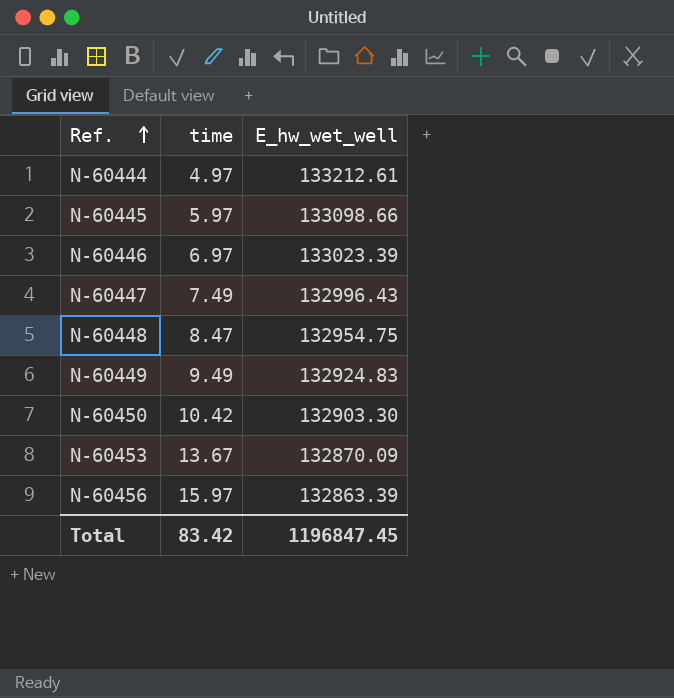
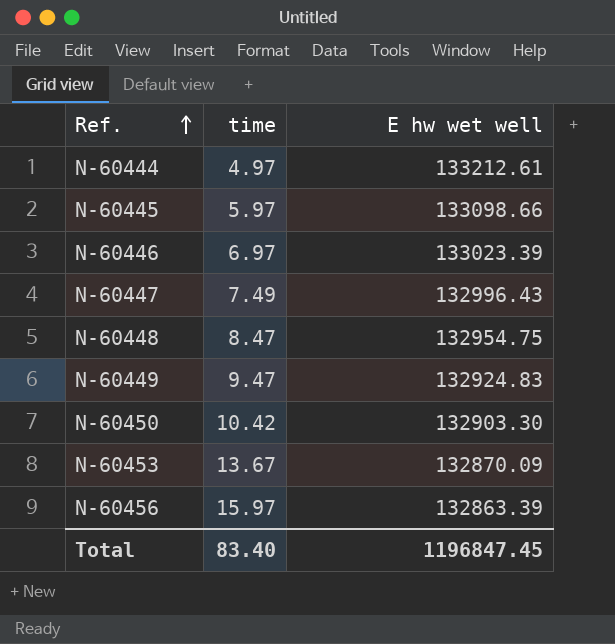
column name: E_hw_wet_well -> E hw wet well
N-60449 | time: 9.49 -> 9.47
Total | time: 83.42 -> 83.40

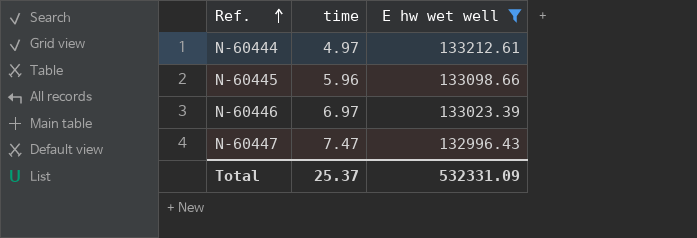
filter: none -> E hw wet well >= 132996.43
N-60445 | time: 5.97 -> 5.96
N-60447 | time: 7.49 -> 7.47
Total | time: 83.40 -> 25.37
Total | E hw wet well: 1196847.45 -> 532331.09

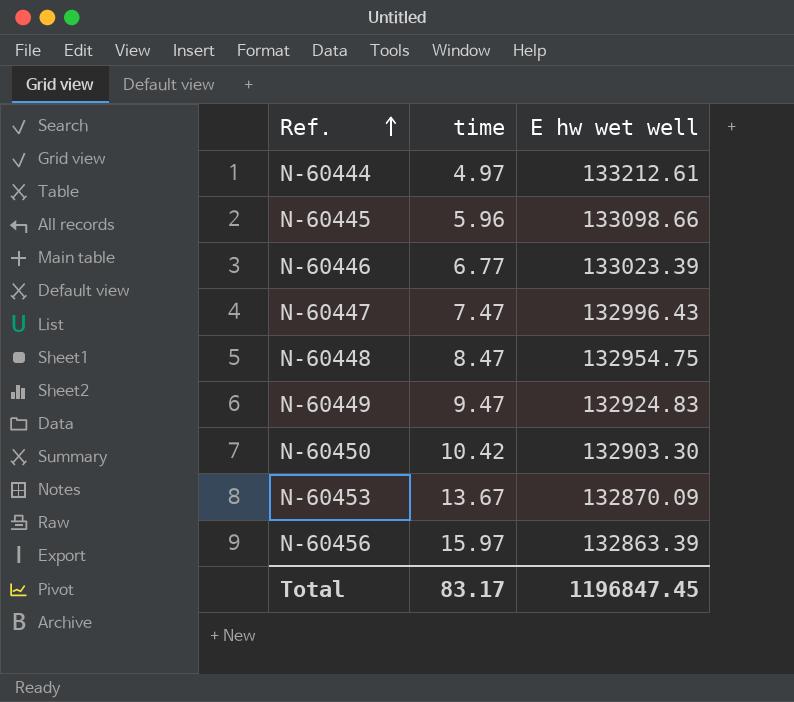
filter: E hw wet well >= 132996.43 -> none
N-60446 | time: 6.97 -> 6.77
Total | time: 25.37 -> 83.17
Total | E hw wet well: 532331.09 -> 1196847.45

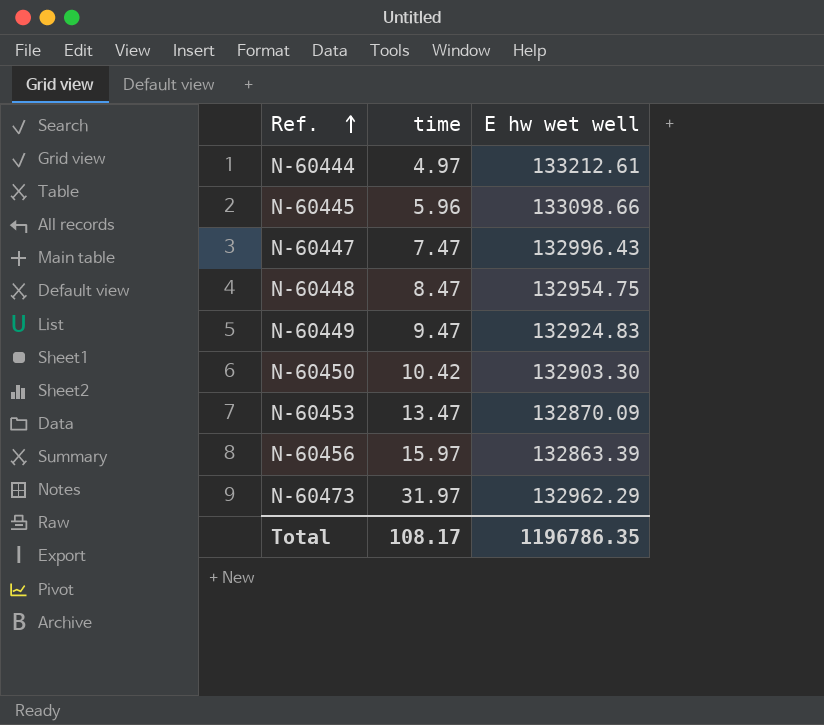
row N-60446: 6.77 | 133023.39 -> none
N-60453 | time: 13.67 -> 13.47
row N-60473: none -> 31.97 | 132962.29
Total | time: 83.17 -> 108.17
Total | E hw wet well: 1196847.45 -> 1196786.35

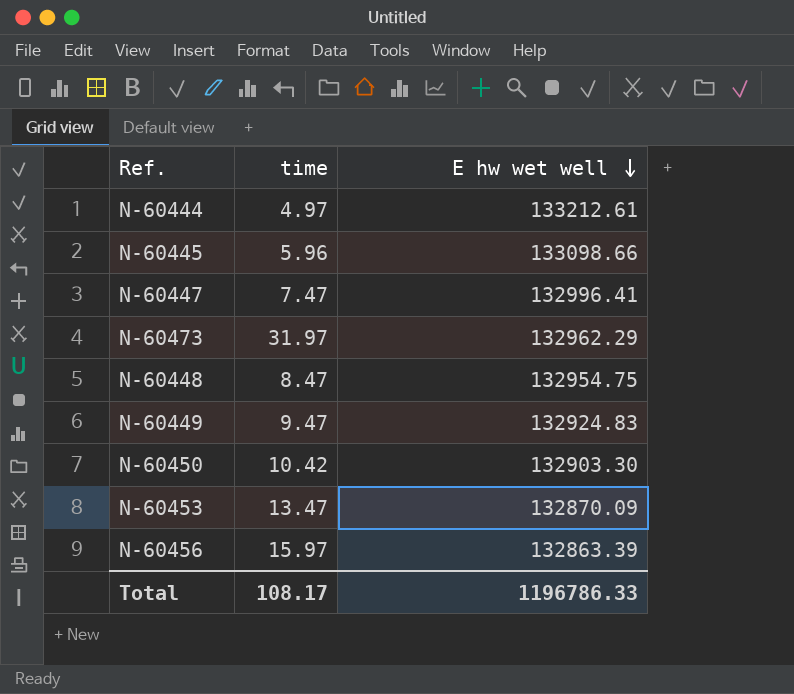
row order: Ref. ascending -> E hw wet well descending
N-60447 | E hw wet well: 132996.43 -> 132996.41
Total | E hw wet well: 1196786.35 -> 1196786.33

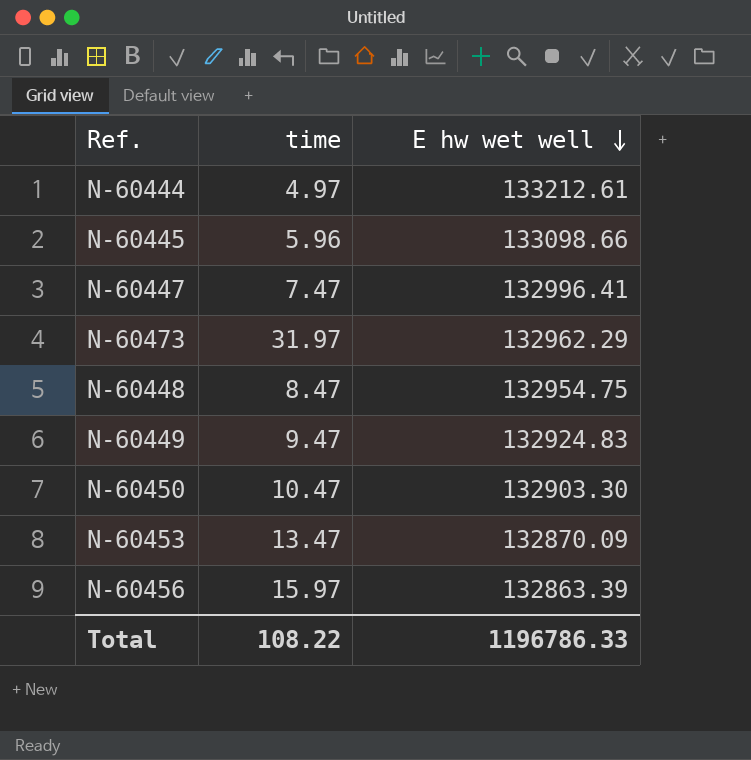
N-60450 | time: 10.42 -> 10.47
Total | time: 108.17 -> 108.22

